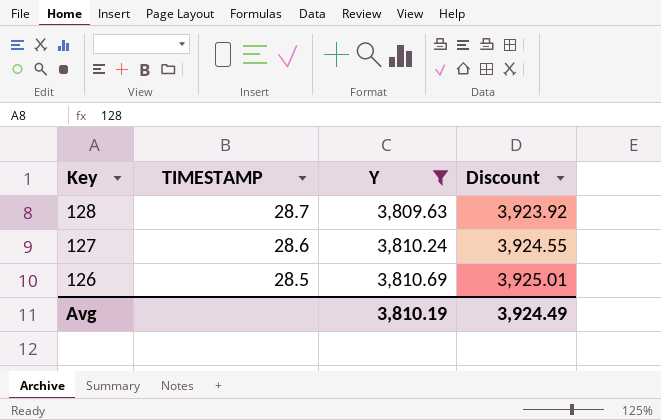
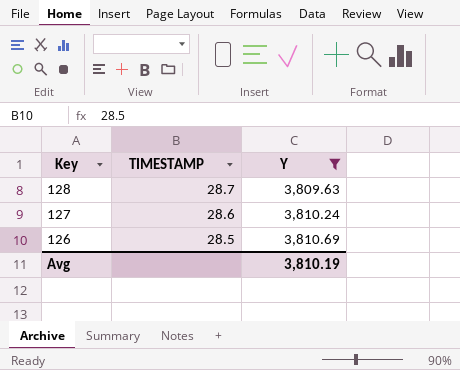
column Discount | formula: [Y] * 1.03 -> none

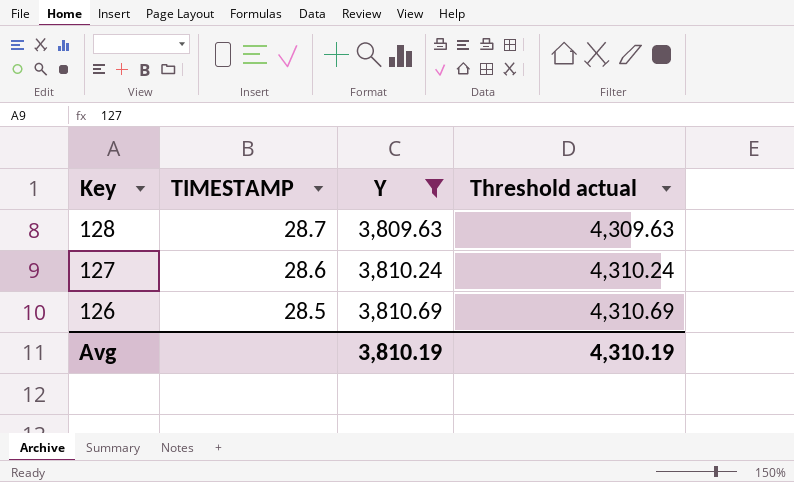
column Threshold actual | formula: none -> [Y] + 500

